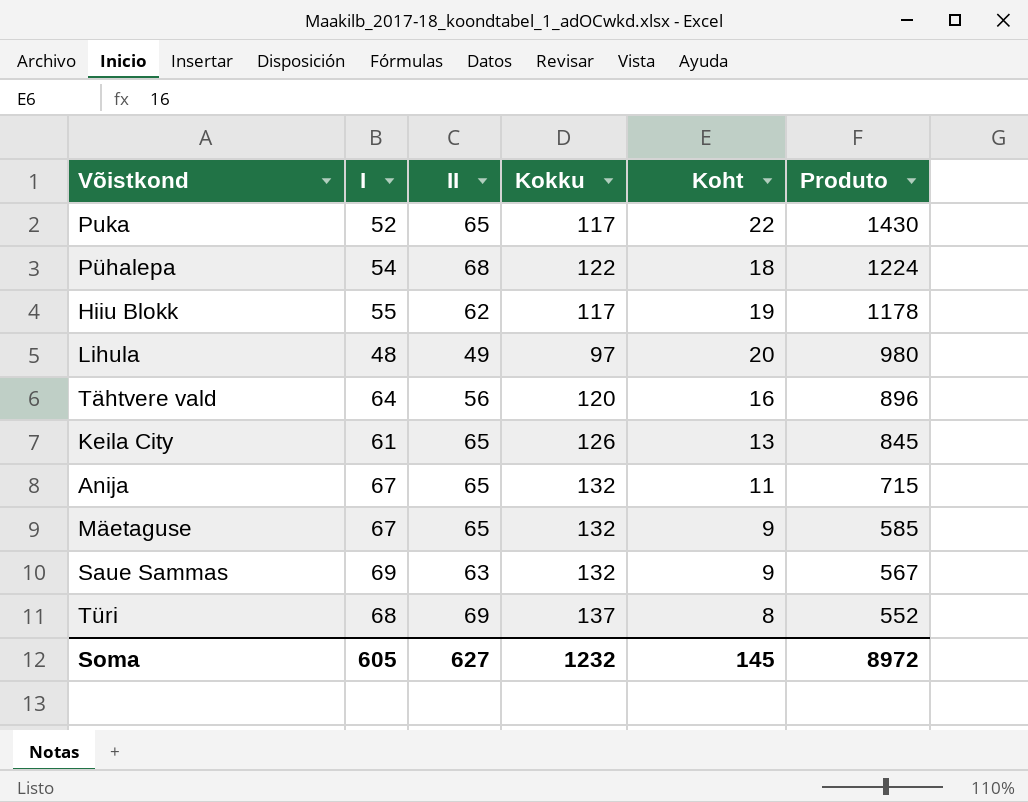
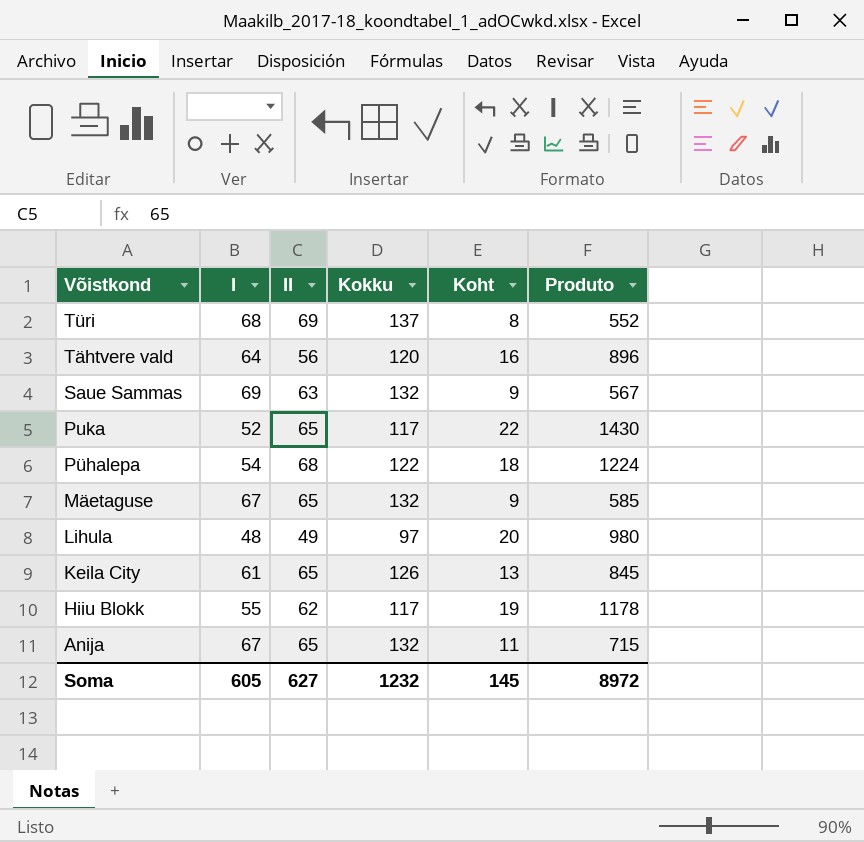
row order: Produto descending -> Võistkond descending

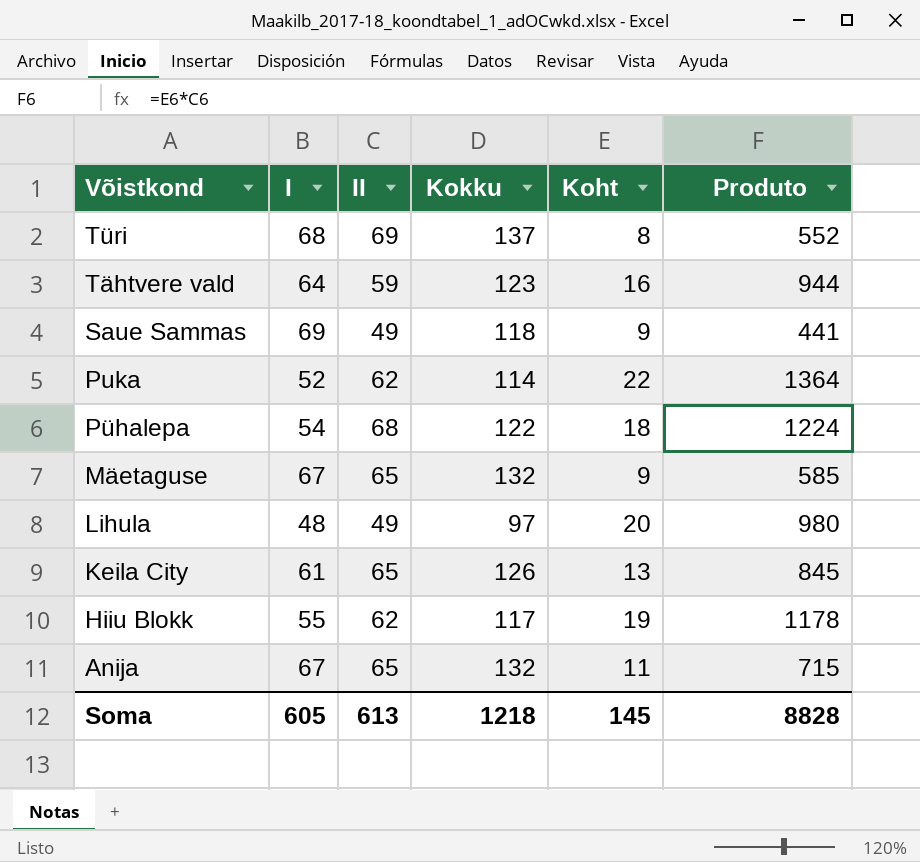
Tähtvere vald | II: 56 -> 59
Tähtvere vald | Kokku: 120 -> 123
Tähtvere vald | Produto: 896 -> 944
Saue Sammas | II: 63 -> 49
Saue Sammas | Kokku: 132 -> 118
Saue Sammas | Produto: 567 -> 441
Puka | II: 65 -> 62
Puka | Kokku: 117 -> 114
Puka | Produto: 1430 -> 1364
Soma | II: 627 -> 613
Soma | Kokku: 1232 -> 1218
Soma | Produto: 8972 -> 8828

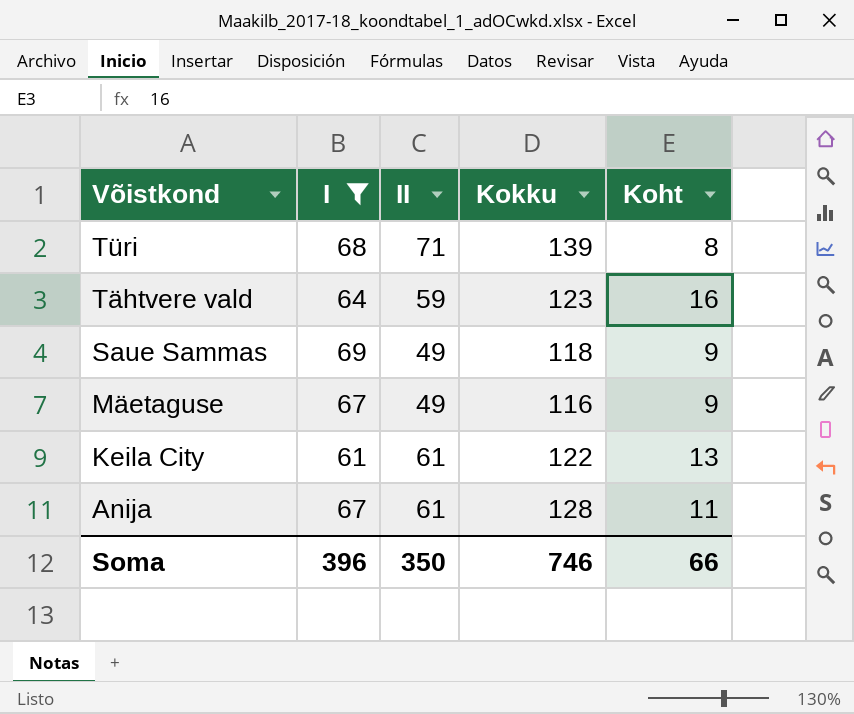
filter: none -> I >= 61
column Produto | formula: [II] * [Koht] -> none
Türi | II: 69 -> 71
Türi | Kokku: 137 -> 139
Mäetaguse | II: 65 -> 49
Mäetaguse | Kokku: 132 -> 116
Keila City | II: 65 -> 61
Keila City | Kokku: 126 -> 122
Anija | II: 65 -> 61
Anija | Kokku: 132 -> 128
Soma | I: 605 -> 396
Soma | II: 613 -> 350
Soma | Kokku: 1218 -> 746
Soma | Koht: 145 -> 66

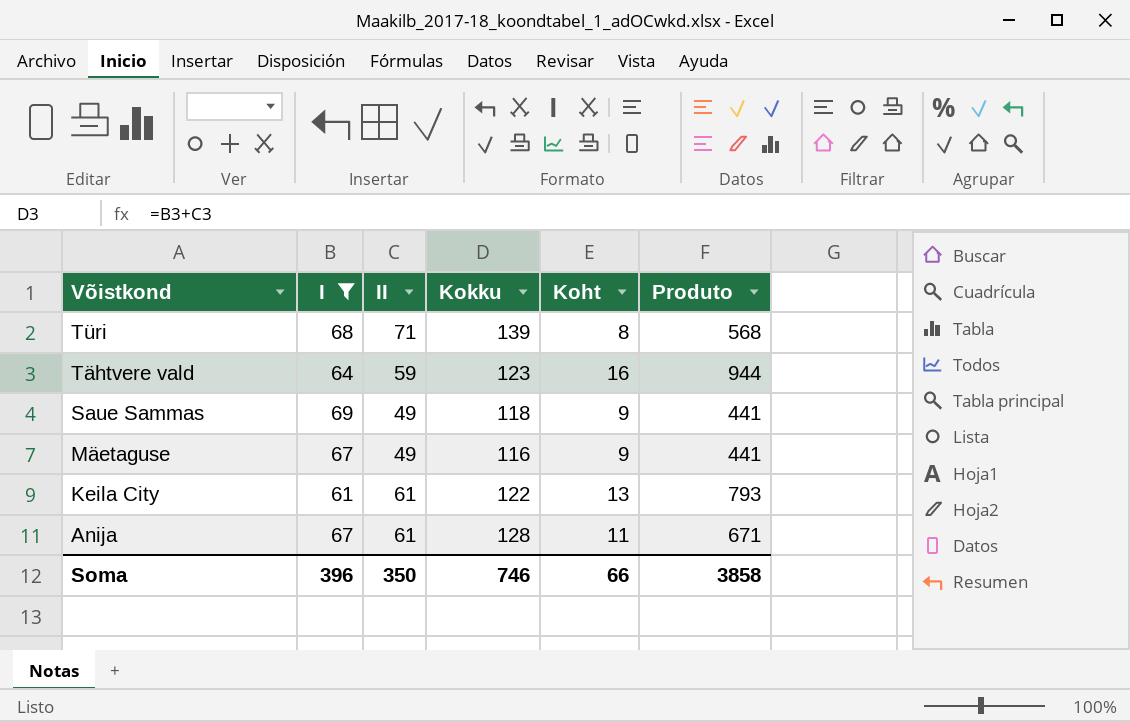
column Produto | formula: none -> [II] * [Koht]

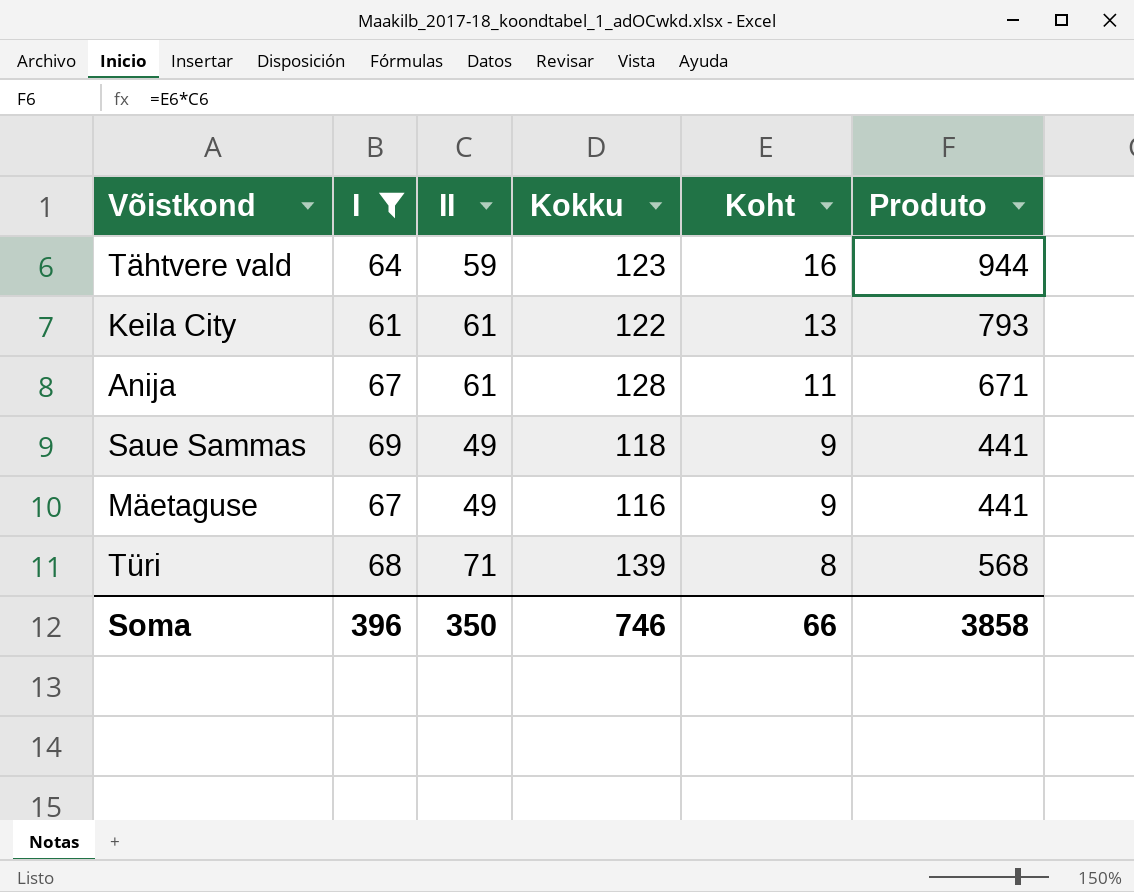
row order: Võistkond descending -> Koht descending

